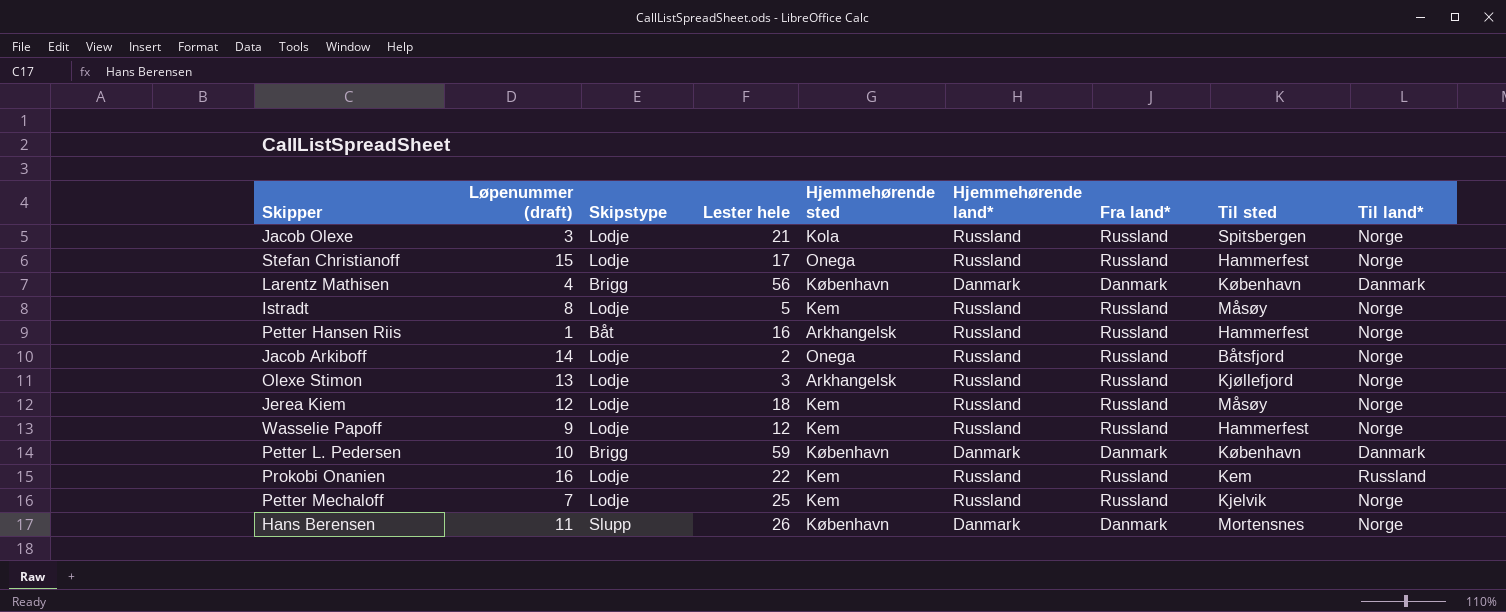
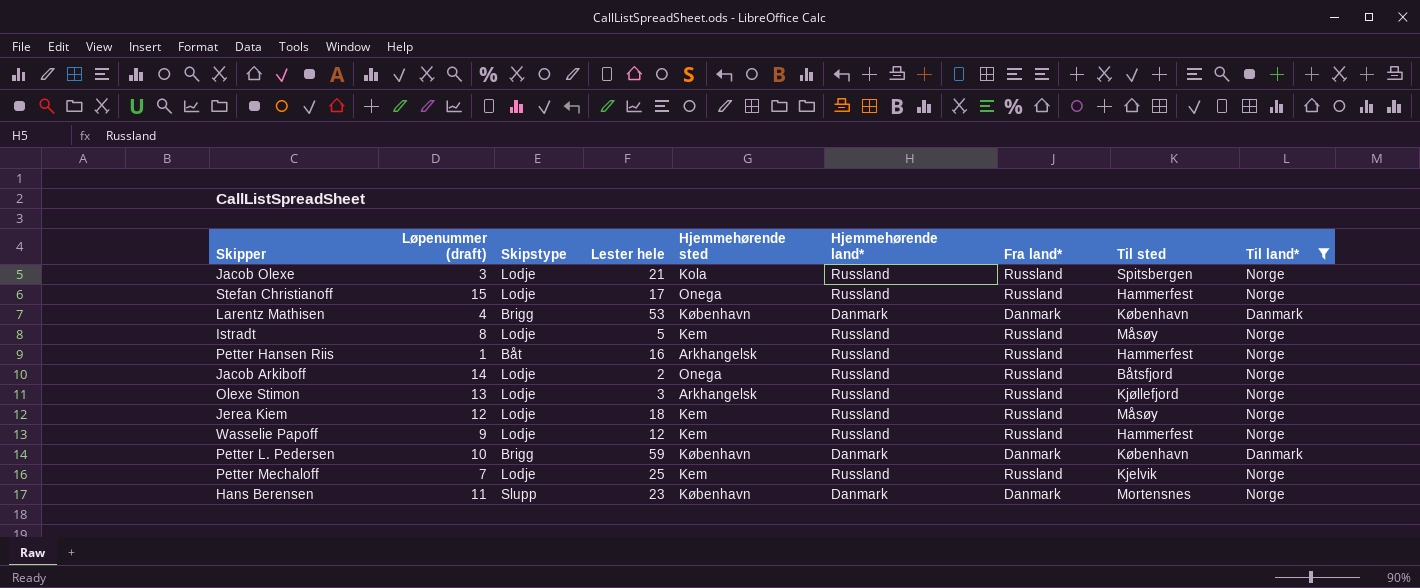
filter: none -> Til land* != Russland
Larentz Mathisen | Lester hele: 56 -> 53
Hans Berensen | Lester hele: 26 -> 23

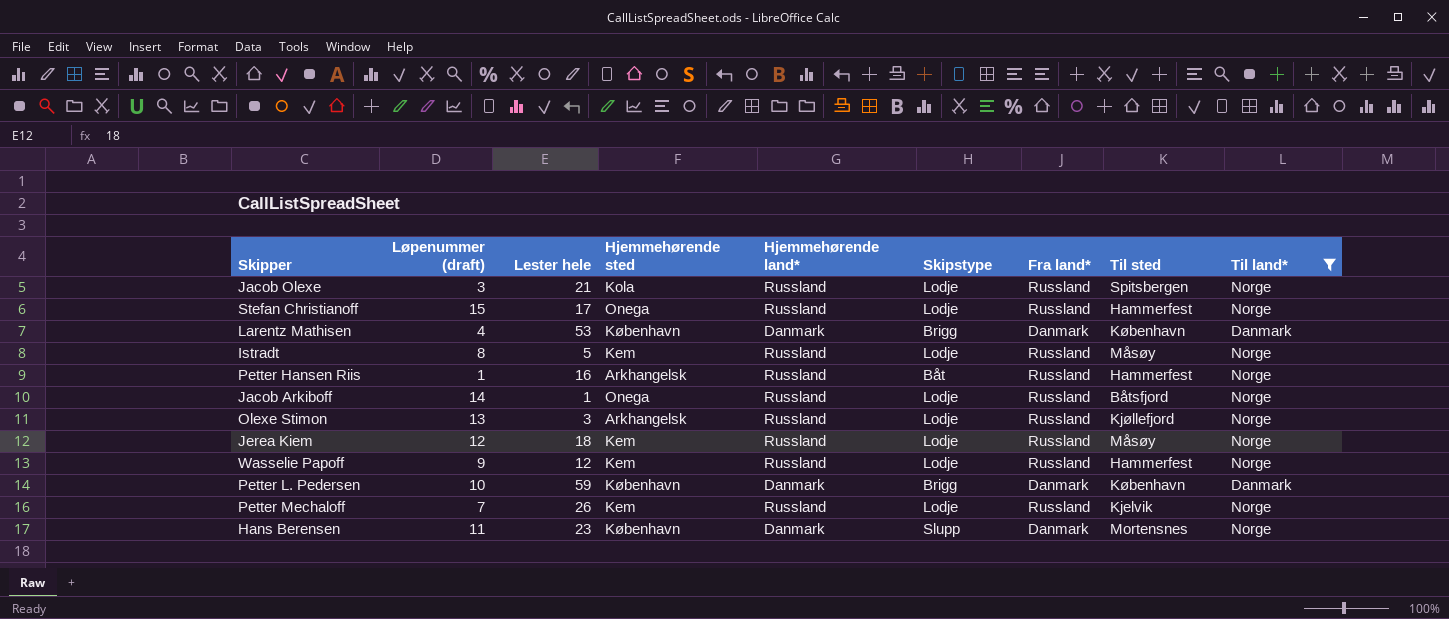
column Skipstype | position: 3 -> 6
Jacob Arkiboff | Lester hele: 2 -> 1
Petter Mechaloff | Lester hele: 25 -> 26

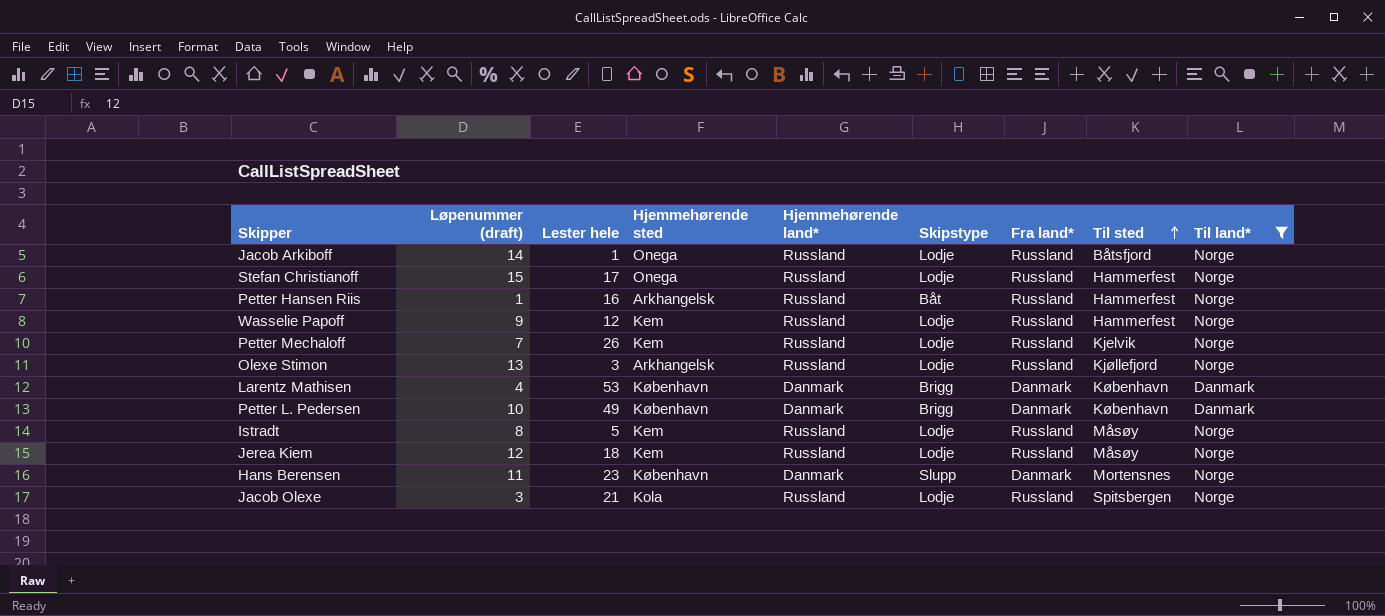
row order: none -> Til sted ascending
Petter L. Pedersen | Lester hele: 59 -> 49

